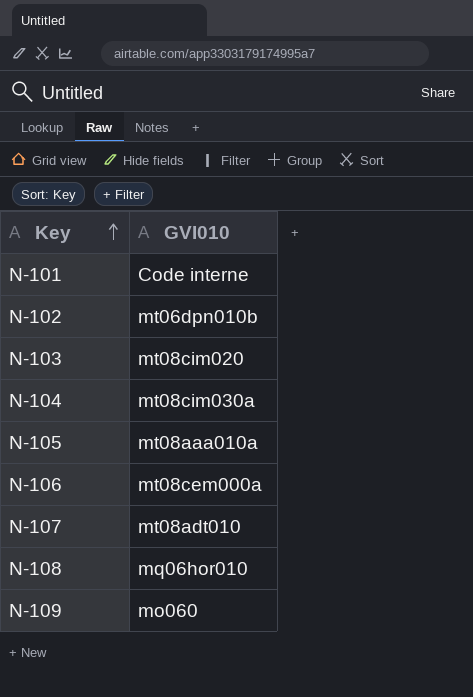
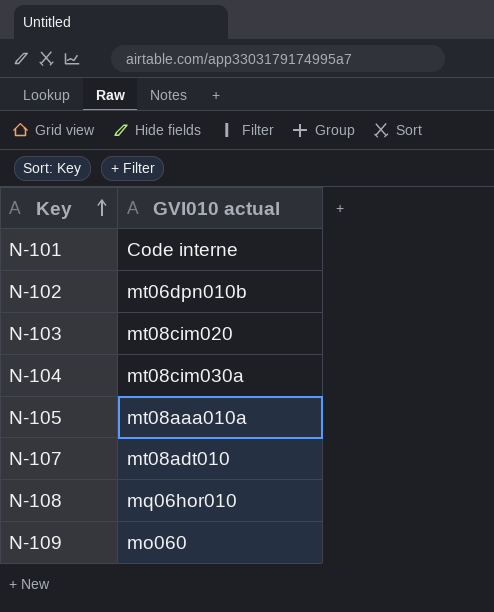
column name: GVI010 -> GVI010 actual
row N-106: mt08cem000a -> none

